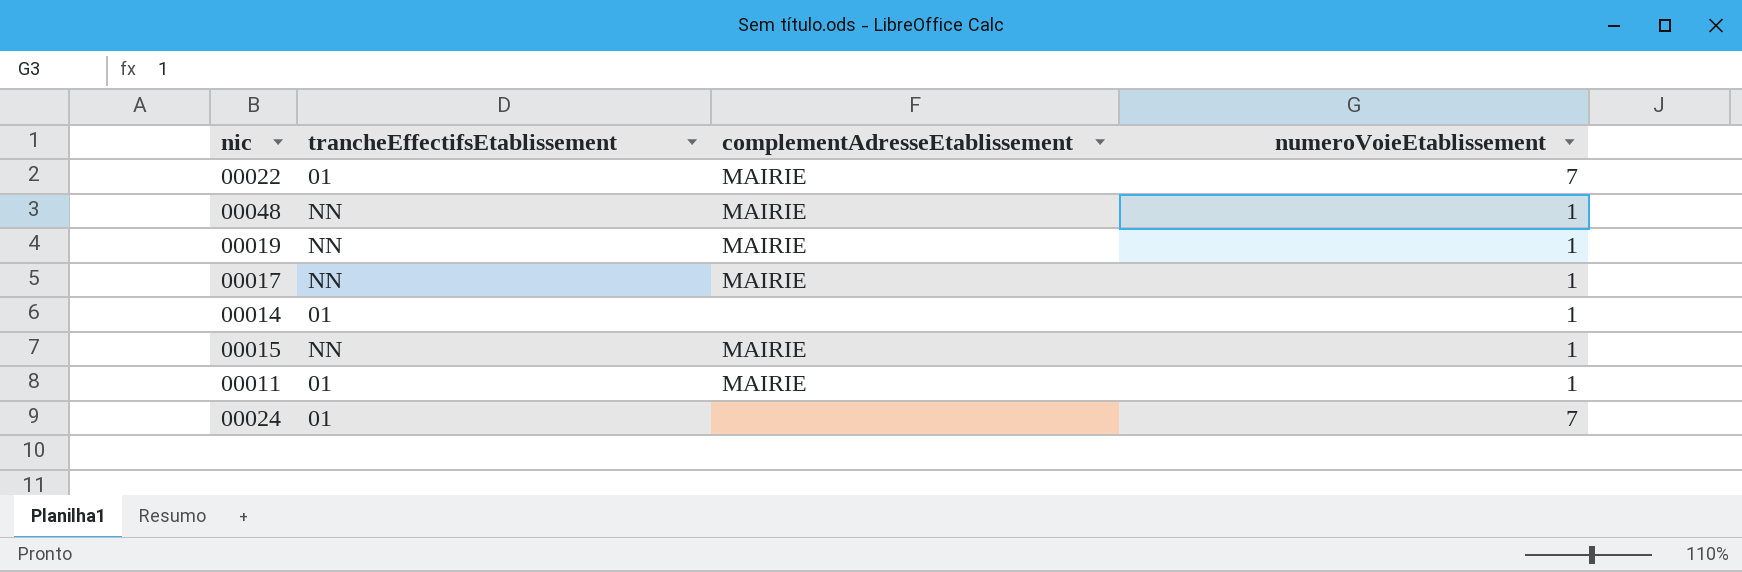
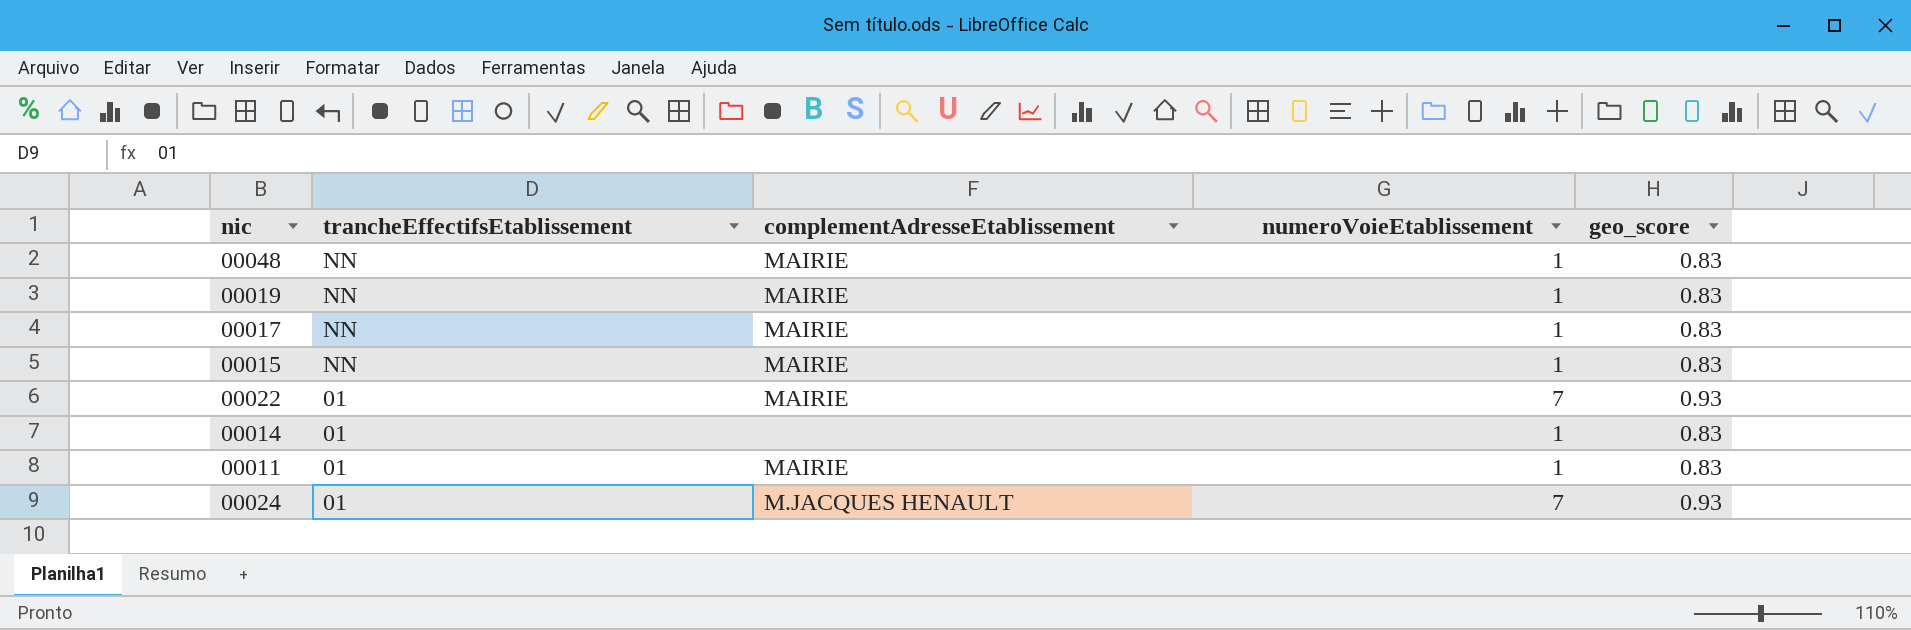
row order: none -> trancheEffectifsEtablissement descending
column geo_score | position: none -> 5
00024 | complementAdresseEtablissement: none -> M.JACQUES HENAULT

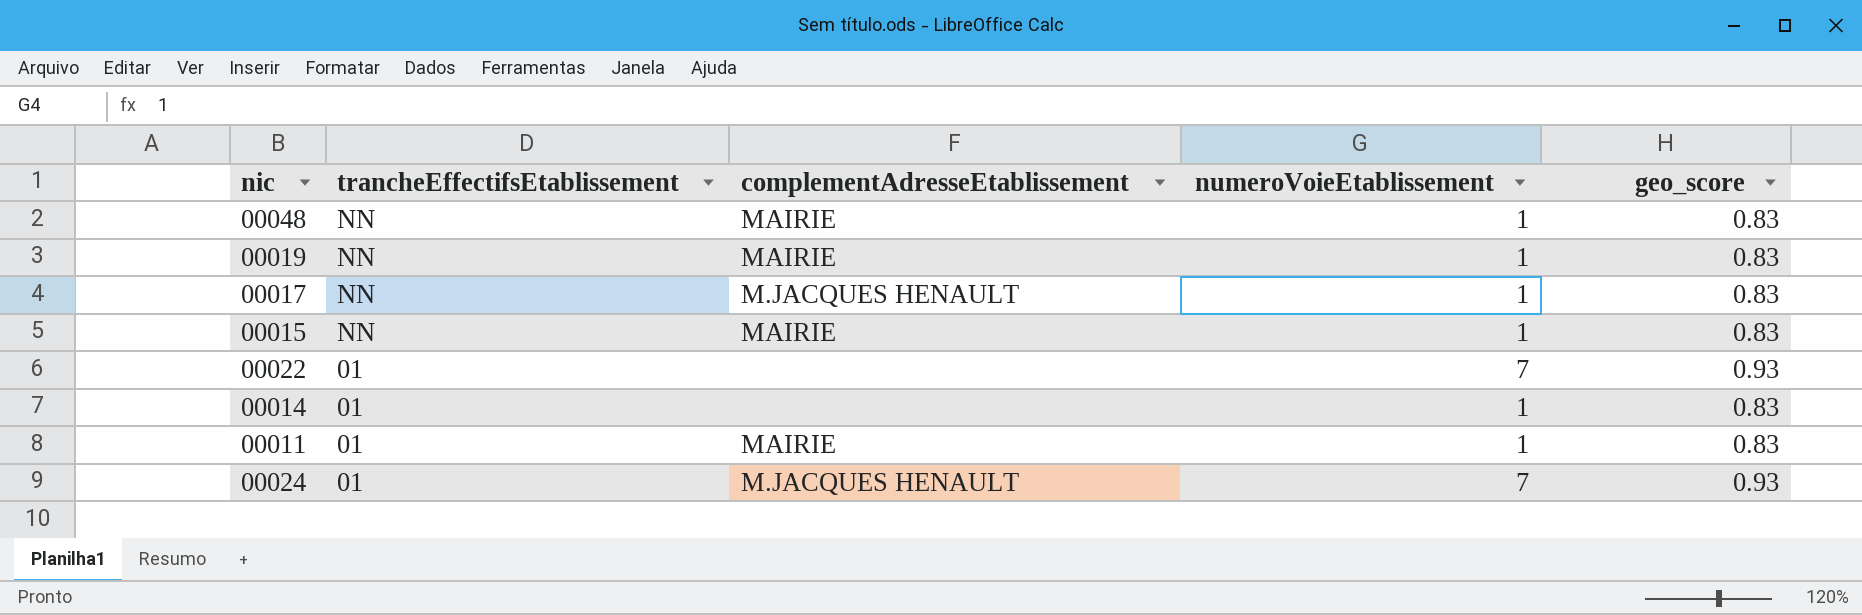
00017 | complementAdresseEtablissement: MAIRIE -> M.JACQUES HENAULT
00022 | complementAdresseEtablissement: MAIRIE -> none

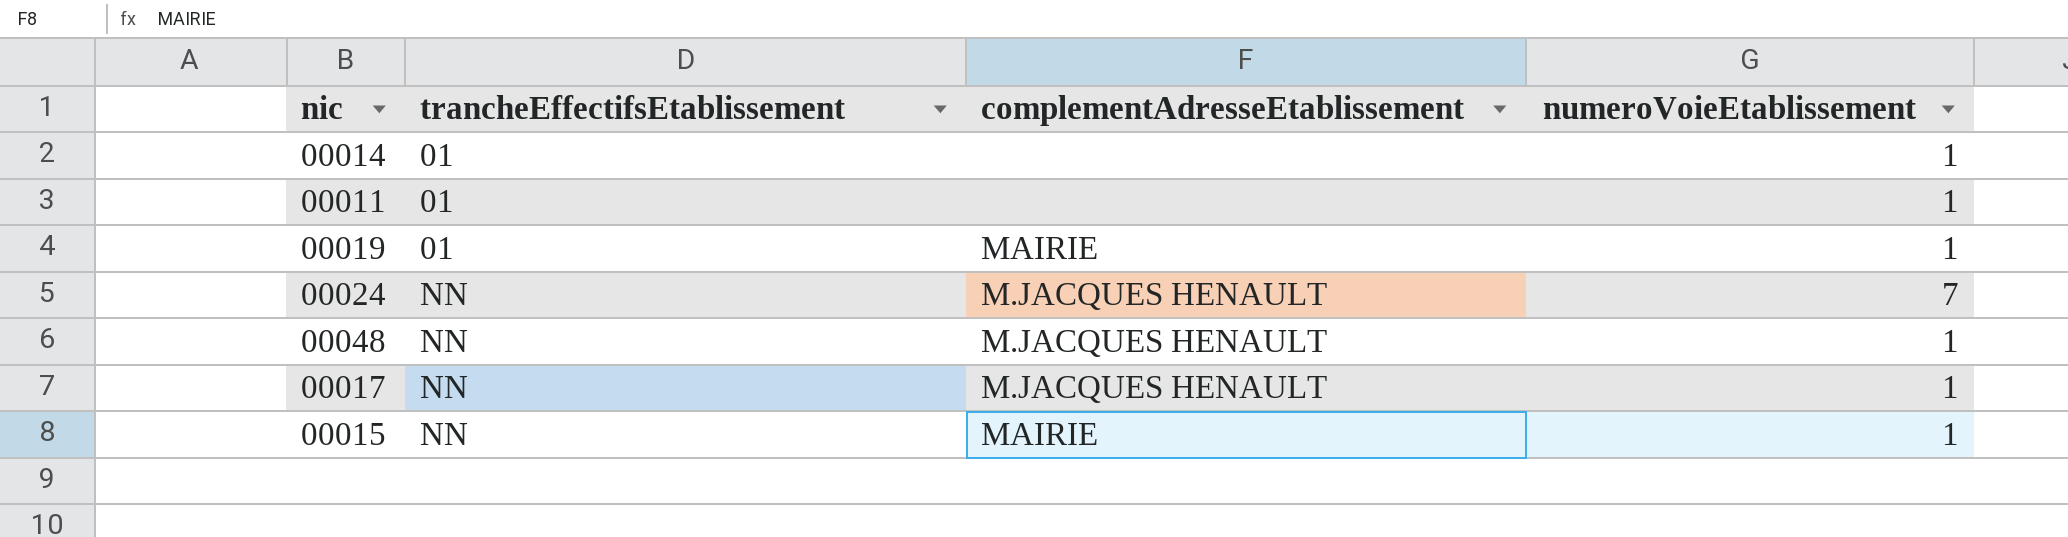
row order: trancheEffectifsEtablissement descending -> trancheEffectifsEtablissement ascending
column geo_score | position: 5 -> none
row 00022: 01 | none | 7 | 0.93 -> none
00011 | complementAdresseEtablissement: MAIRIE -> none
00019 | trancheEffectifsEtablissement: NN -> 01
00024 | trancheEffectifsEtablissement: 01 -> NN
00048 | complementAdresseEtablissement: MAIRIE -> M.JACQUES HENAULT

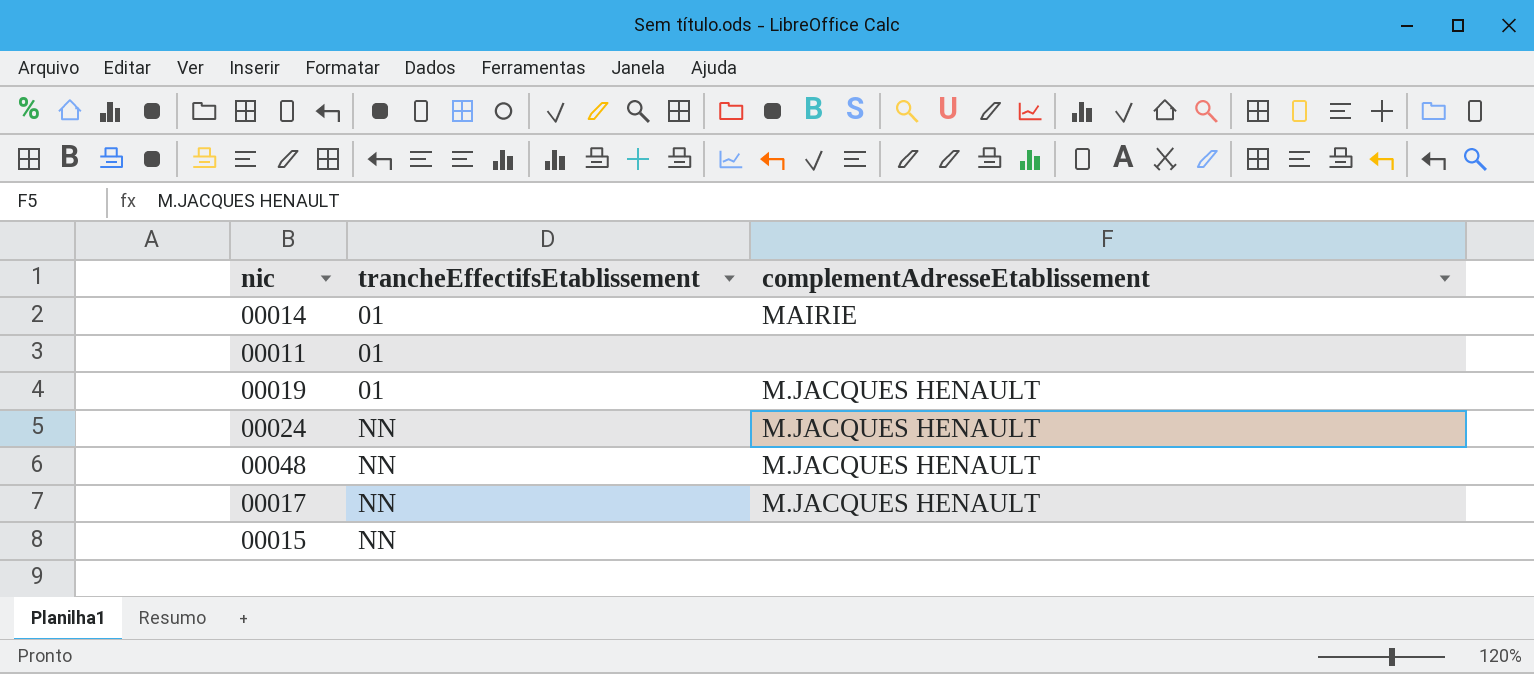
column numeroVoieEtablissement | position: 4 -> none
00014 | complementAdresseEtablissement: none -> MAIRIE
00019 | complementAdresseEtablissement: MAIRIE -> M.JACQUES HENAULT
00015 | complementAdresseEtablissement: MAIRIE -> none

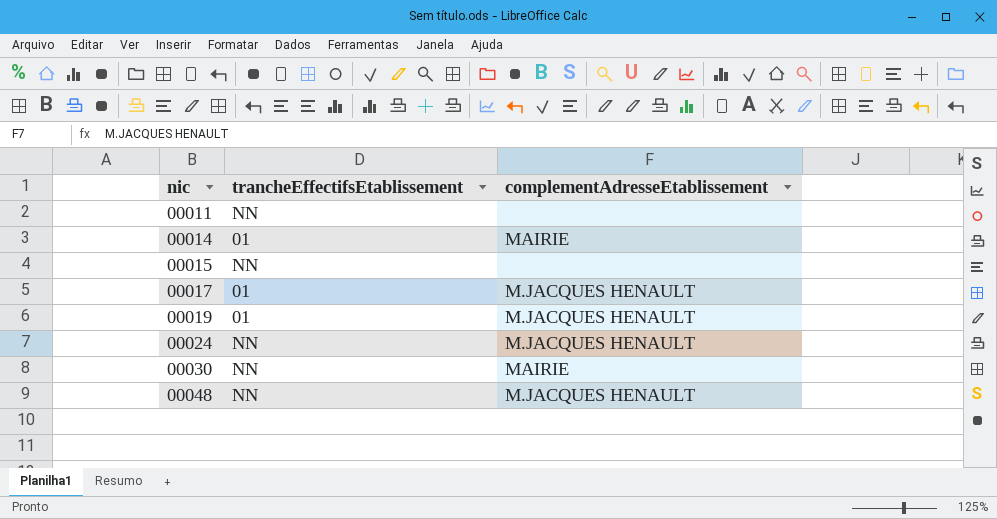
row order: trancheEffectifsEtablissement ascending -> nic ascending
00011 | trancheEffectifsEtablissement: 01 -> NN
00017 | trancheEffectifsEtablissement: NN -> 01
row 00030: none -> NN | MAIRIE

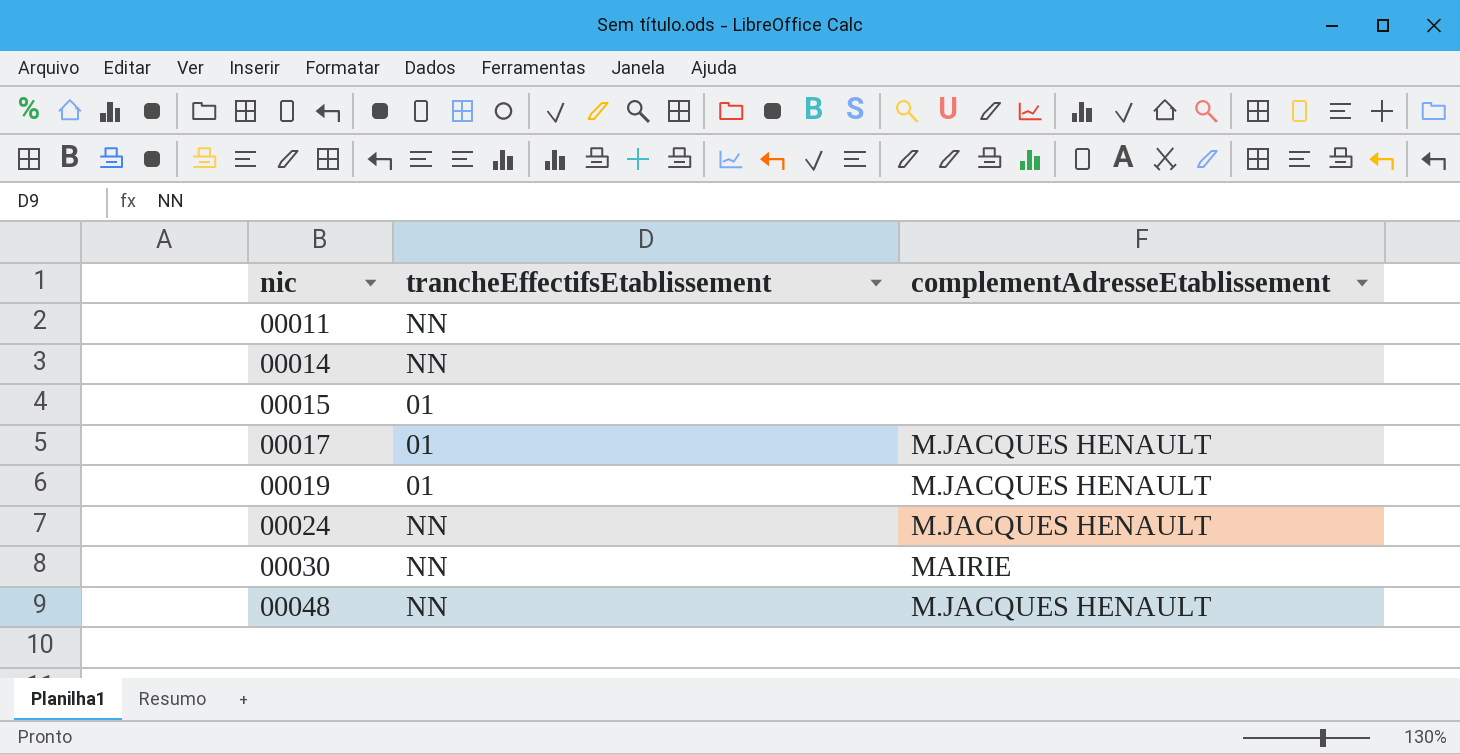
00014 | trancheEffectifsEtablissement: 01 -> NN
00014 | complementAdresseEtablissement: MAIRIE -> none
00015 | trancheEffectifsEtablissement: NN -> 01

